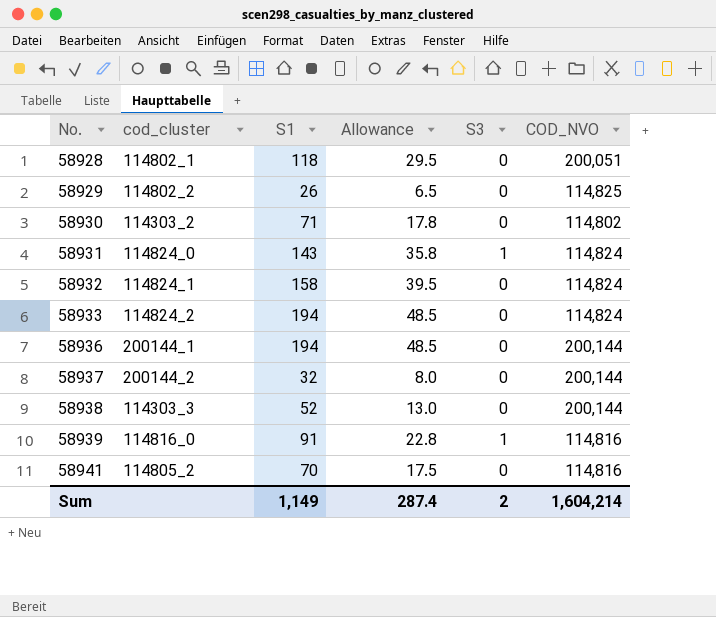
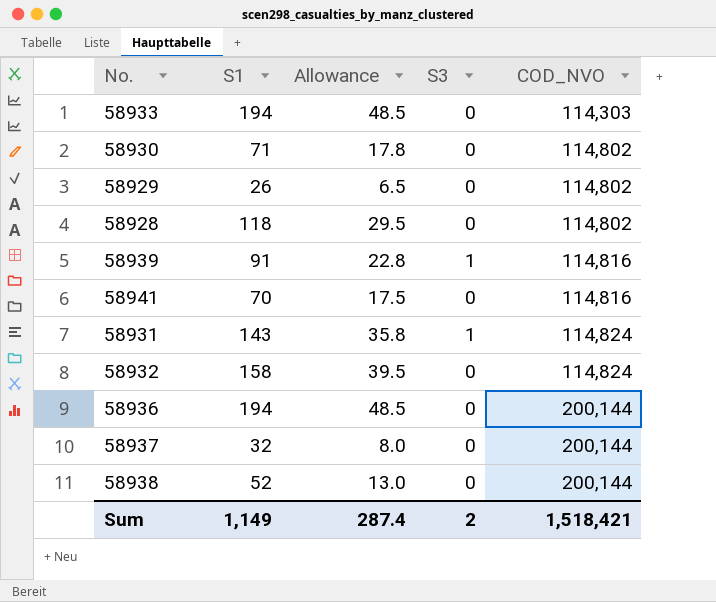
row order: No. ascending -> COD_NVO ascending
column cod_cluster | position: 2 -> none
58933 | COD_NVO: 114,824 -> 114,303
58929 | COD_NVO: 114,825 -> 114,802
58928 | COD_NVO: 200,051 -> 114,802
Sum | COD_NVO: 1,604,214 -> 1,518,421

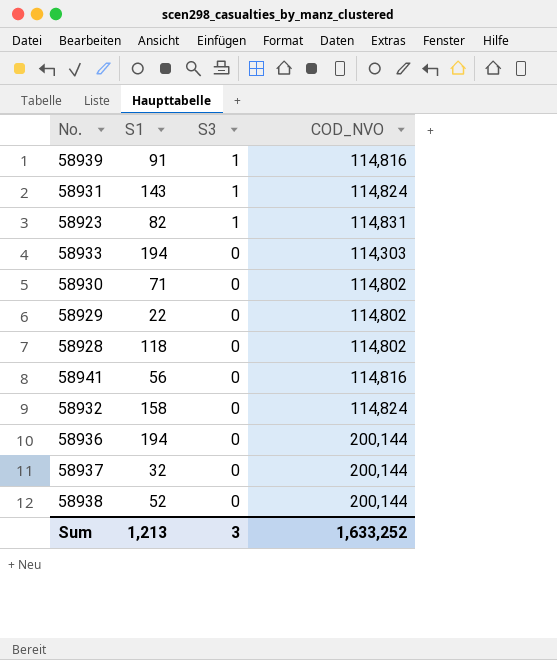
row order: COD_NVO ascending -> S3 descending
column Allowance | formula: [S1] * 0.25 -> none
row 58923: none -> 82 | 1 | 114,831
58929 | S1: 26 -> 22
58941 | S1: 70 -> 56
Sum | S1: 1,149 -> 1,213
Sum | S3: 2 -> 3
Sum | COD_NVO: 1,518,421 -> 1,633,252

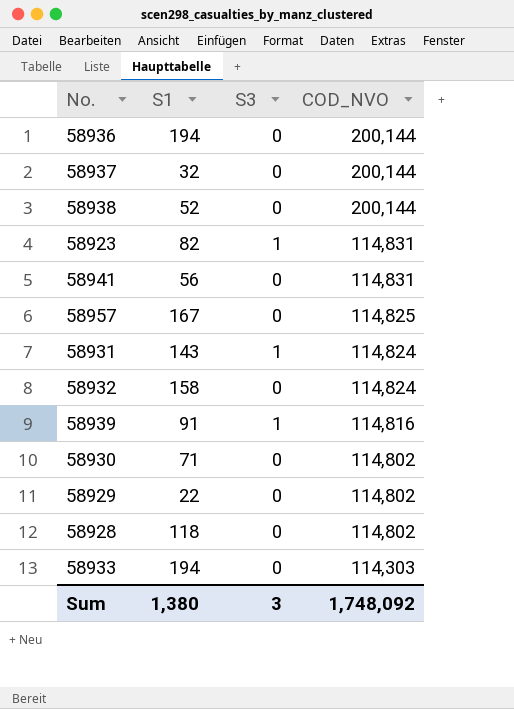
row order: S3 descending -> COD_NVO descending
58941 | COD_NVO: 114,816 -> 114,831
row 58957: none -> 167 | 0 | 114,825
Sum | S1: 1,213 -> 1,380
Sum | COD_NVO: 1,633,252 -> 1,748,092

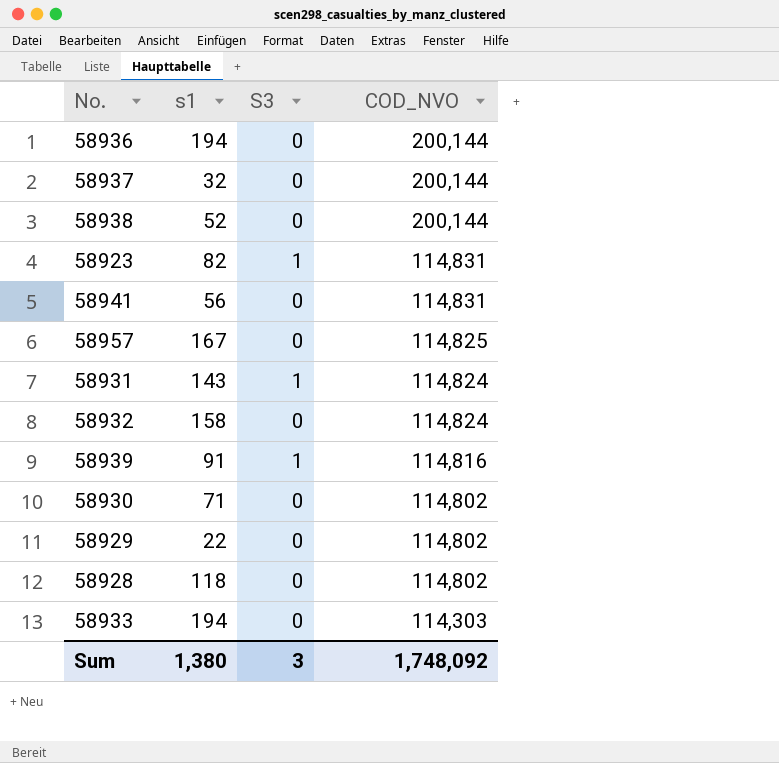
column name: S1 -> s1

